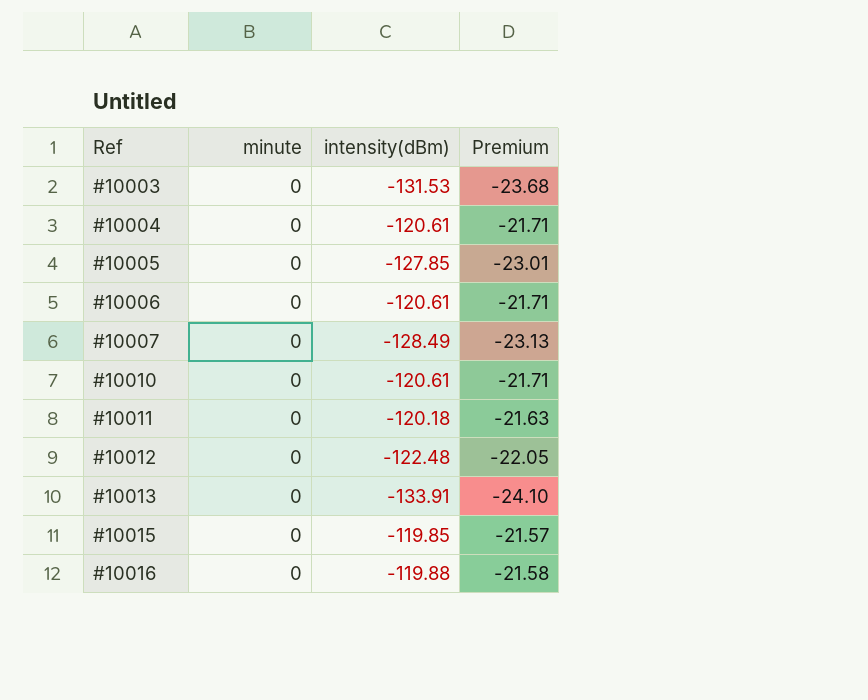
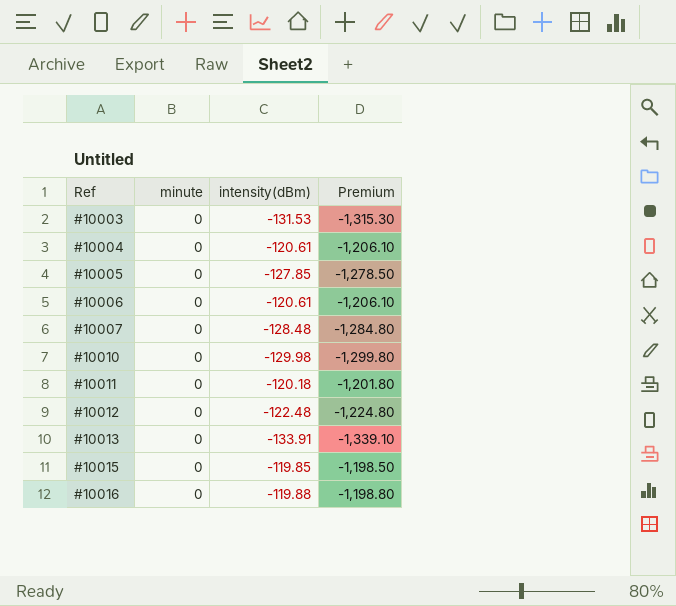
column Premium | formula: [intensity(dBm)] * 0.18 -> [intensity(dBm)] * 10
#10007 | intensity(dBm): -128.49 -> -128.48
#10010 | intensity(dBm): -120.61 -> -129.98

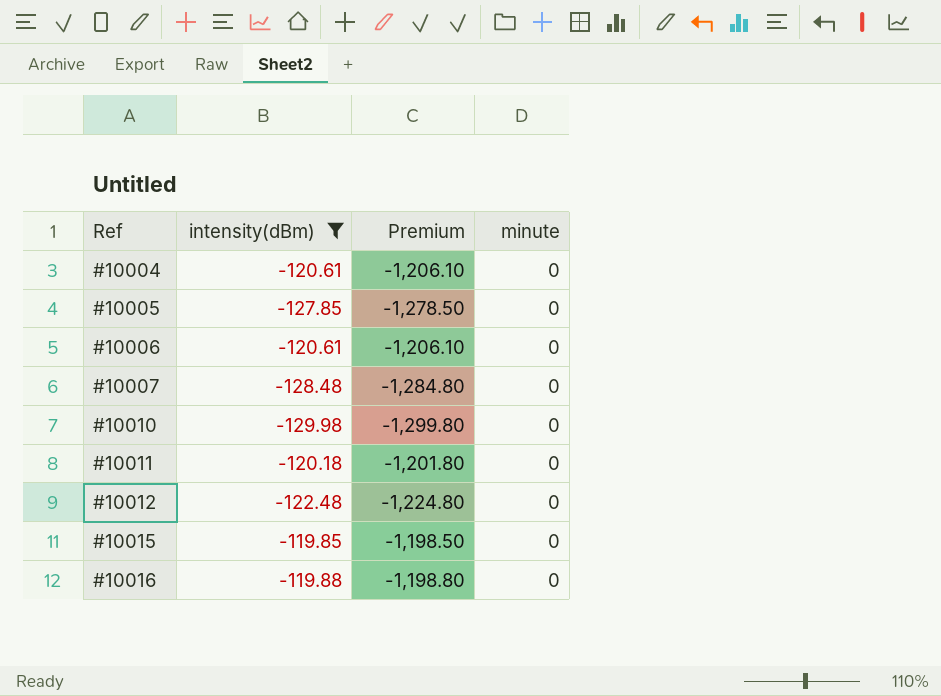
filter: none -> intensity(dBm) >= -129.98
column minute | position: 2 -> 4

